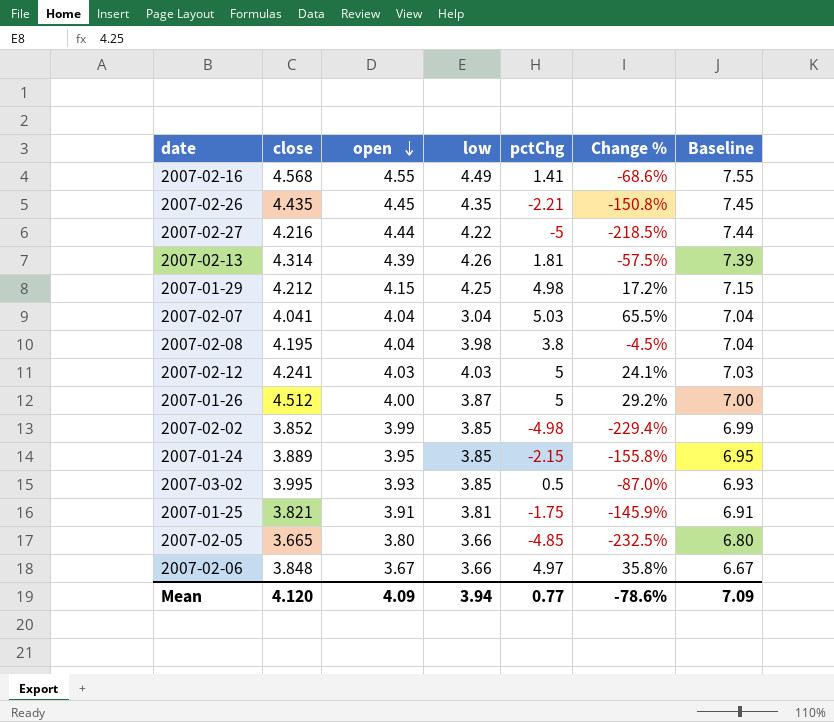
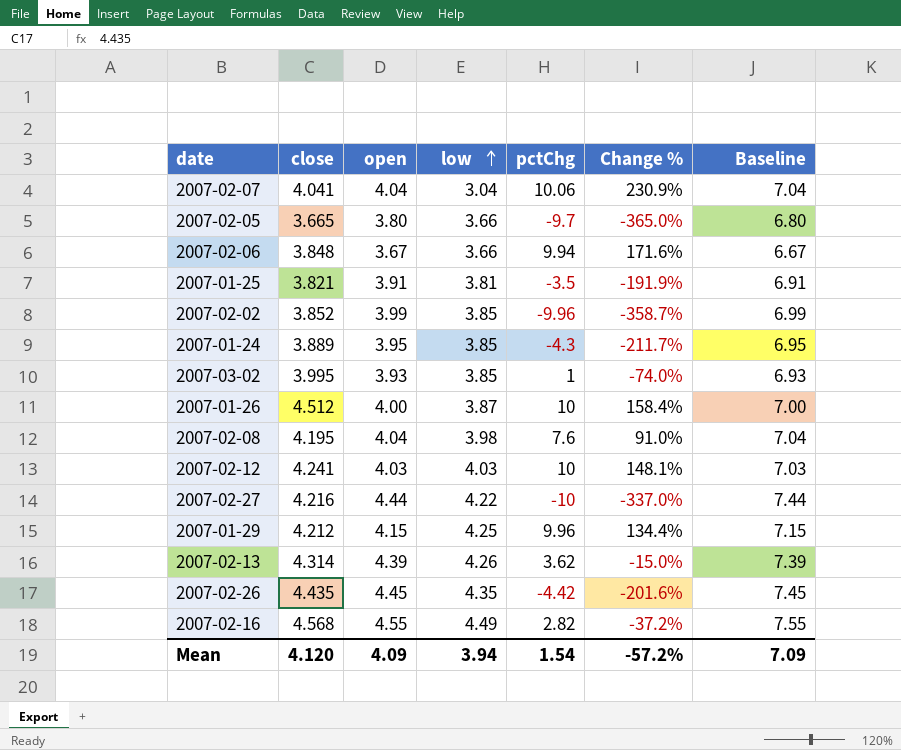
row order: open descending -> low ascending
2007-02-07 | pctChg: 5.03 -> 10.06
2007-02-07 | Change %: 65.5% -> 230.9%
2007-02-05 | pctChg: -4.85 -> -9.7
2007-02-05 | Change %: -232.5% -> -365.0%
2007-02-06 | pctChg: 4.97 -> 9.94
2007-02-06 | Change %: 35.8% -> 171.6%
2007-01-25 | pctChg: -1.75 -> -3.5
2007-01-25 | Change %: -145.9% -> -191.9%
2007-02-02 | pctChg: -4.98 -> -9.96
2007-02-02 | Change %: -229.4% -> -358.7%
2007-01-24 | pctChg: -2.15 -> -4.3
2007-01-24 | Change %: -155.8% -> -211.7%
2007-03-02 | pctChg: 0.5 -> 1
2007-03-02 | Change %: -87.0% -> -74.0%
2007-01-26 | pctChg: 5 -> 10
2007-01-26 | Change %: 29.2% -> 158.4%
2007-02-08 | pctChg: 3.8 -> 7.6
2007-02-08 | Change %: -4.5% -> 91.0%
2007-02-12 | pctChg: 5 -> 10
2007-02-12 | Change %: 24.1% -> 148.1%
2007-02-27 | pctChg: -5 -> -10
2007-02-27 | Change %: -218.5% -> -337.0%
2007-01-29 | pctChg: 4.98 -> 9.96
2007-01-29 | Change %: 17.2% -> 134.4%
2007-02-13 | pctChg: 1.81 -> 3.62
2007-02-13 | Change %: -57.5% -> -15.0%
2007-02-26 | pctChg: -2.21 -> -4.42
2007-02-26 | Change %: -150.8% -> -201.6%
2007-02-16 | pctChg: 1.41 -> 2.82
2007-02-16 | Change %: -68.6% -> -37.2%
Mean | pctChg: 0.77 -> 1.54
Mean | Change %: -78.6% -> -57.2%

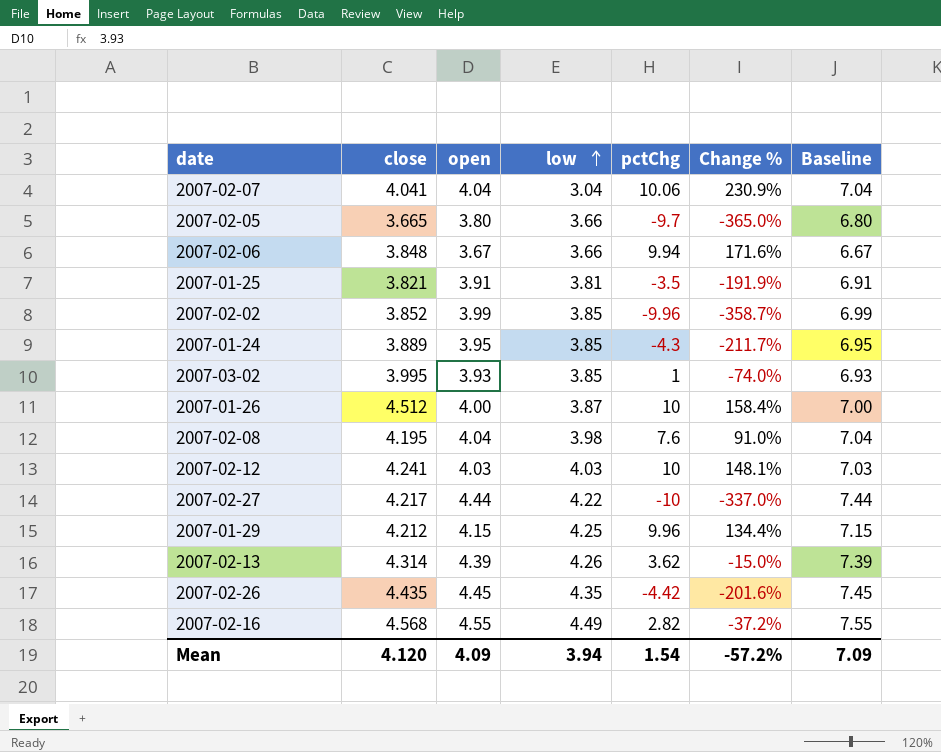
2007-02-27 | close: 4.216 -> 4.217

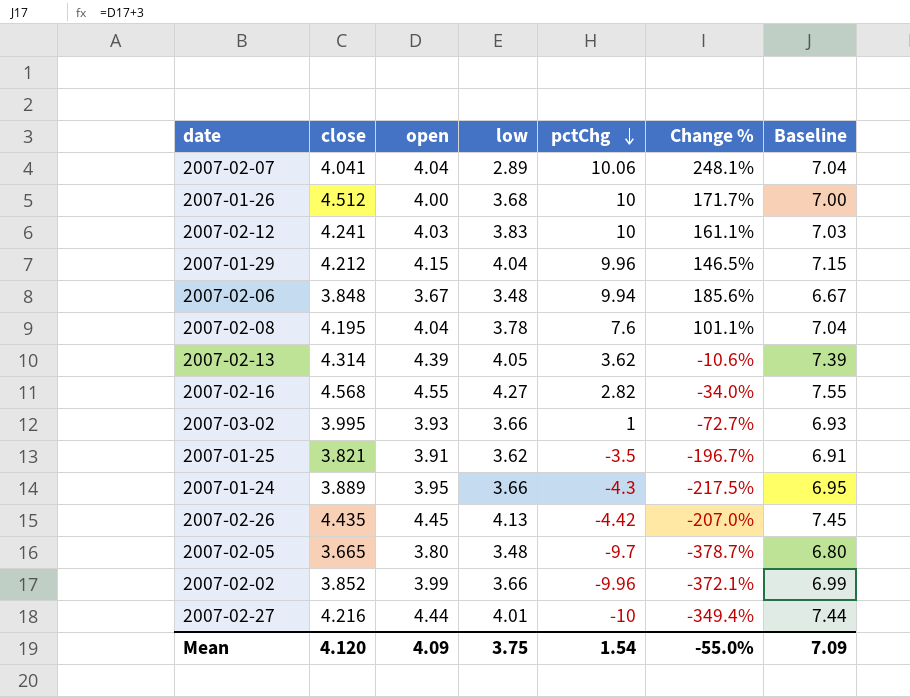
row order: low ascending -> pctChg descending
2007-02-07 | low: 3.04 -> 2.89
2007-02-07 | Change %: 230.9% -> 248.1%
2007-01-26 | low: 3.87 -> 3.68
2007-01-26 | Change %: 158.4% -> 171.7%
2007-02-12 | low: 4.03 -> 3.83
2007-02-12 | Change %: 148.1% -> 161.1%
2007-01-29 | low: 4.25 -> 4.04
2007-01-29 | Change %: 134.4% -> 146.5%
2007-02-06 | low: 3.66 -> 3.48
2007-02-06 | Change %: 171.6% -> 185.6%
2007-02-08 | low: 3.98 -> 3.78
2007-02-08 | Change %: 91.0% -> 101.1%
2007-02-13 | low: 4.26 -> 4.05
2007-02-13 | Change %: -15.0% -> -10.6%
2007-02-16 | low: 4.49 -> 4.27
2007-02-16 | Change %: -37.2% -> -34.0%
2007-03-02 | low: 3.85 -> 3.66
2007-03-02 | Change %: -74.0% -> -72.7%
2007-01-25 | low: 3.81 -> 3.62
2007-01-25 | Change %: -191.9% -> -196.7%
2007-01-24 | low: 3.85 -> 3.66
2007-01-24 | Change %: -211.7% -> -217.5%
2007-02-26 | low: 4.35 -> 4.13
2007-02-26 | Change %: -201.6% -> -207.0%
2007-02-05 | low: 3.66 -> 3.48
2007-02-05 | Change %: -365.0% -> -378.7%
2007-02-02 | low: 3.85 -> 3.66
2007-02-02 | Change %: -358.7% -> -372.1%
2007-02-27 | close: 4.217 -> 4.216
2007-02-27 | low: 4.22 -> 4.01
2007-02-27 | Change %: -337.0% -> -349.4%
Mean | low: 3.94 -> 3.75
Mean | Change %: -57.2% -> -55.0%

